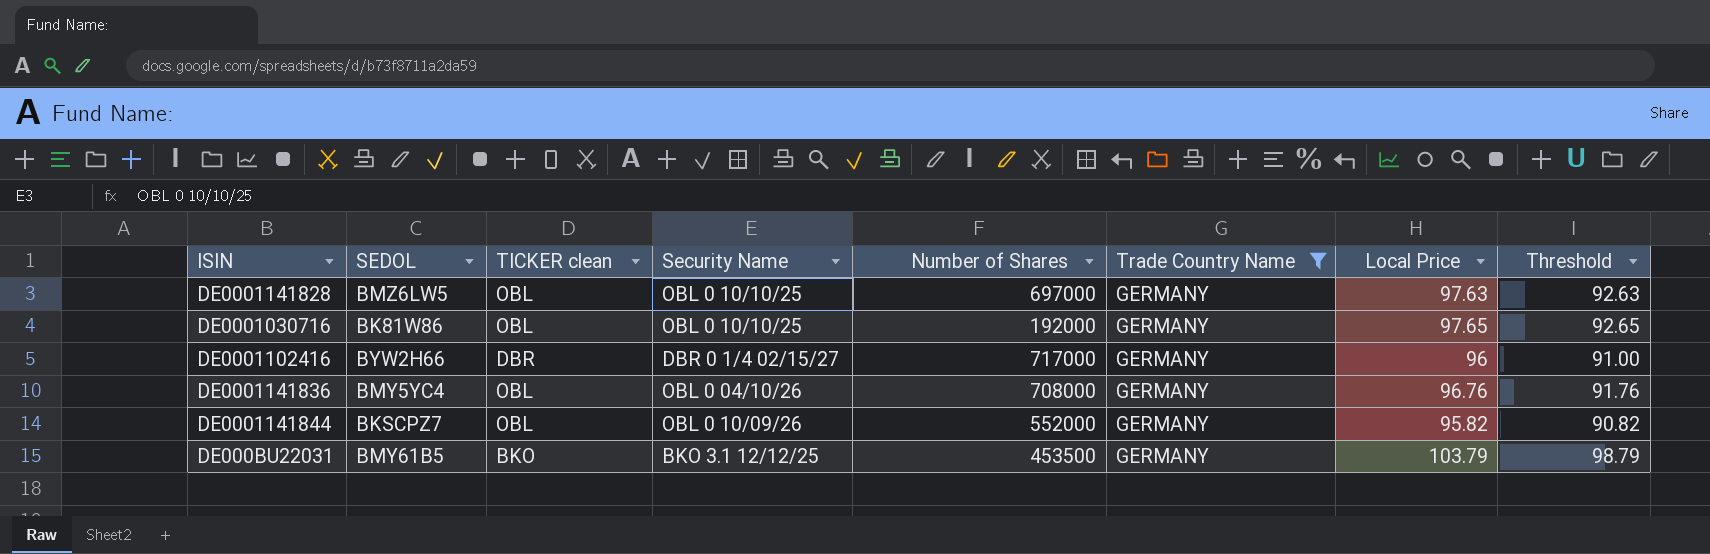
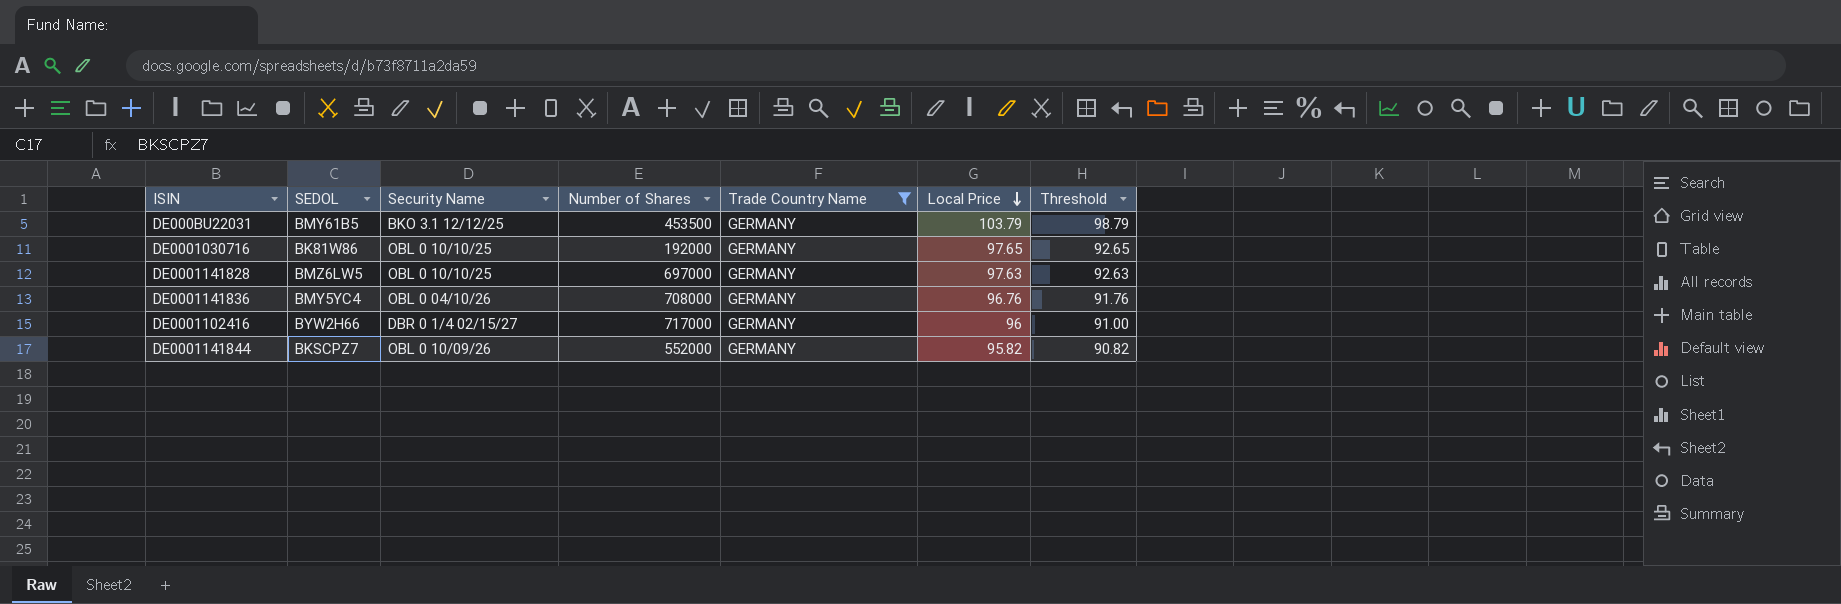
row order: none -> Local Price descending
column TICKER clean | position: 3 -> none

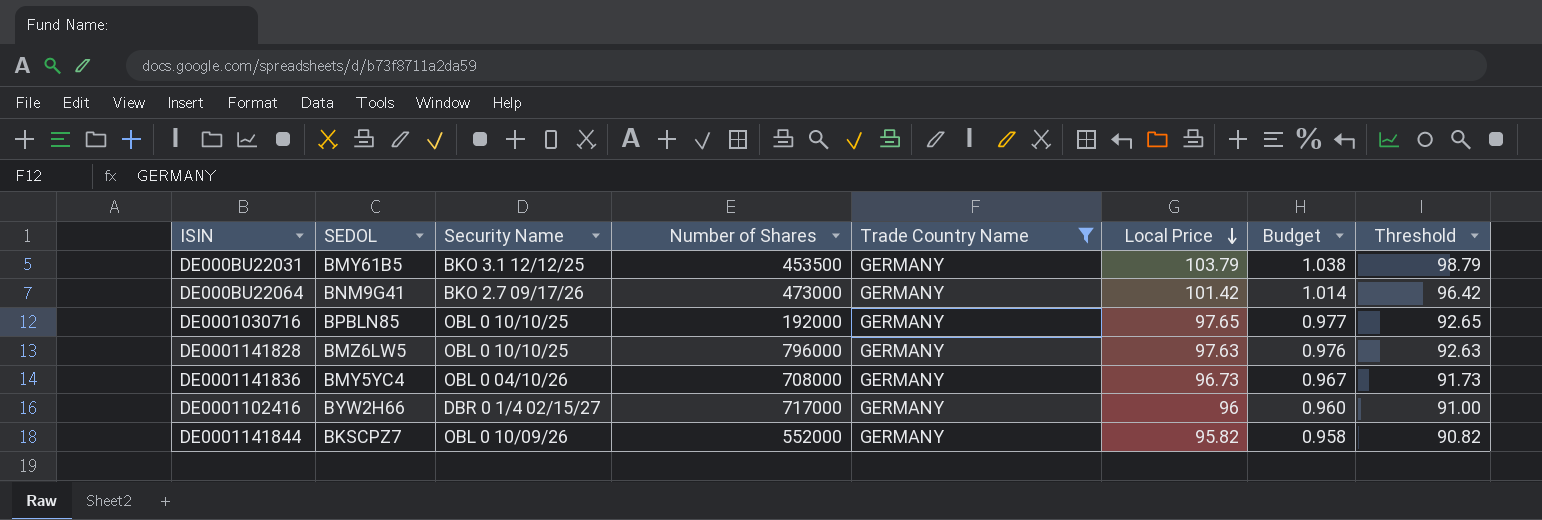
column Budget | formula: none -> [Local Price] * 0.01
row DE000BU22064: none -> BNM9G41 | BKO 2.7 09/17/26 | 473000 | GERMANY | 101.42 | 1.014 | 96.42
DE0001030716 | SEDOL: BK81W86 -> BPBLN85
DE0001141828 | Number of Shares: 697000 -> 796000
DE0001141836 | Local Price: 96.76 -> 96.73
DE0001141836 | Threshold: 91.76 -> 91.73

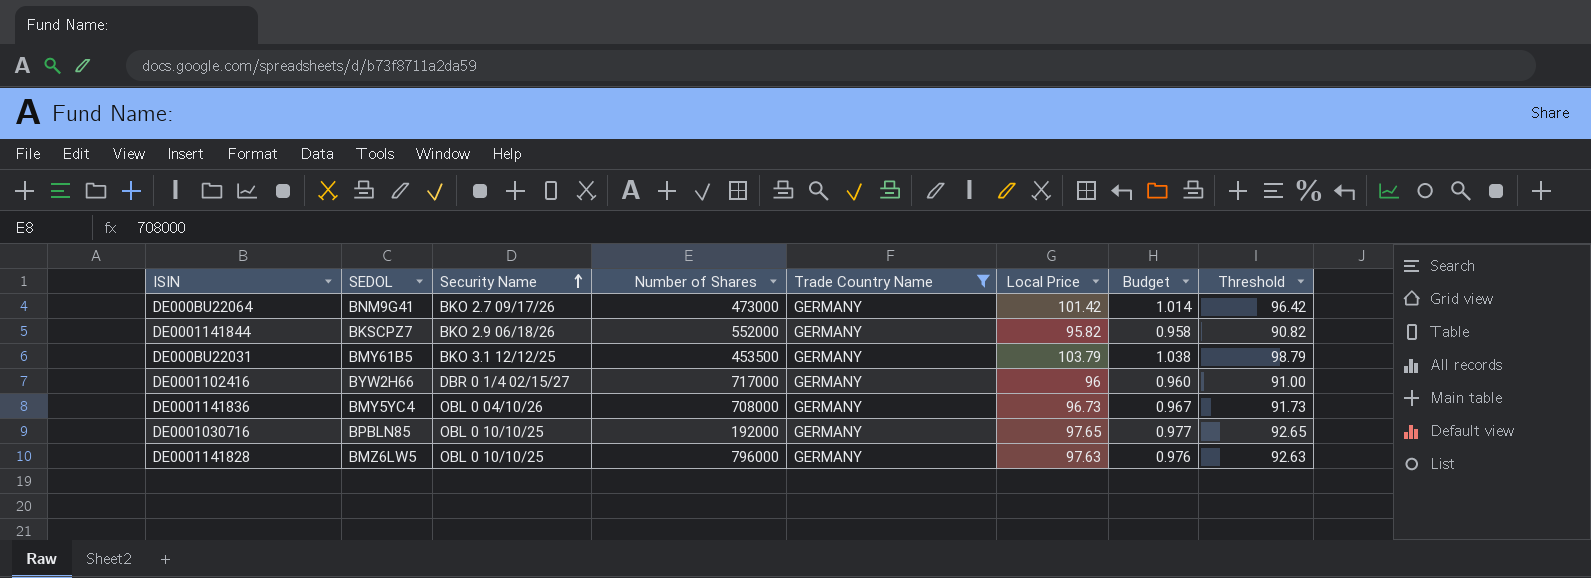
row order: Local Price descending -> Security Name ascending
DE0001141844 | Security Name: OBL 0 10/09/26 -> BKO 2.9 06/18/26

